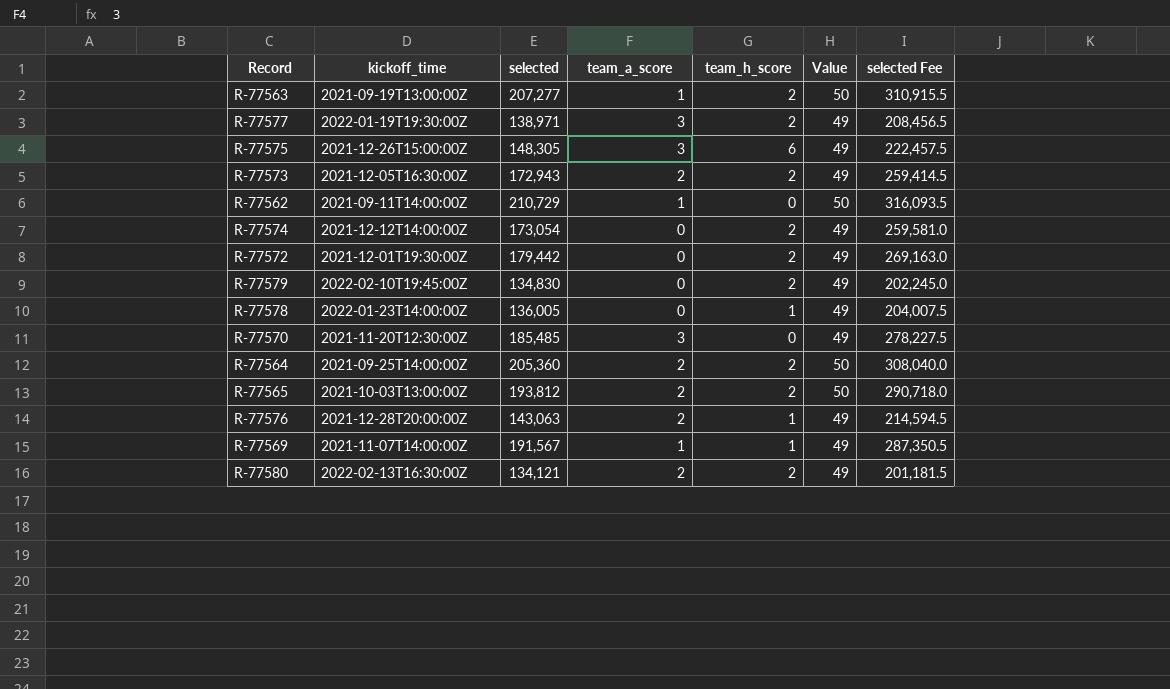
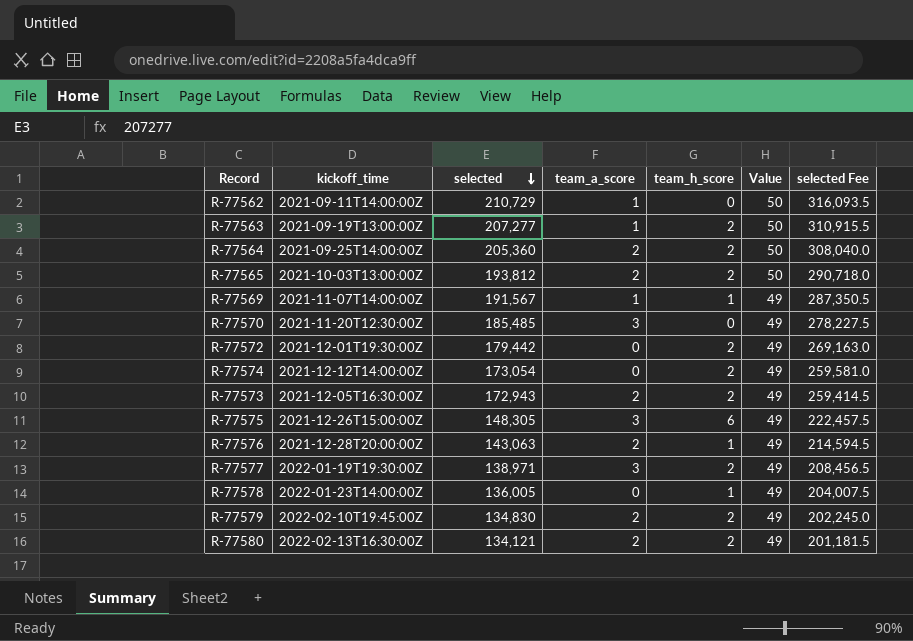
row order: none -> selected descending
R-77579 | team_a_score: 0 -> 2

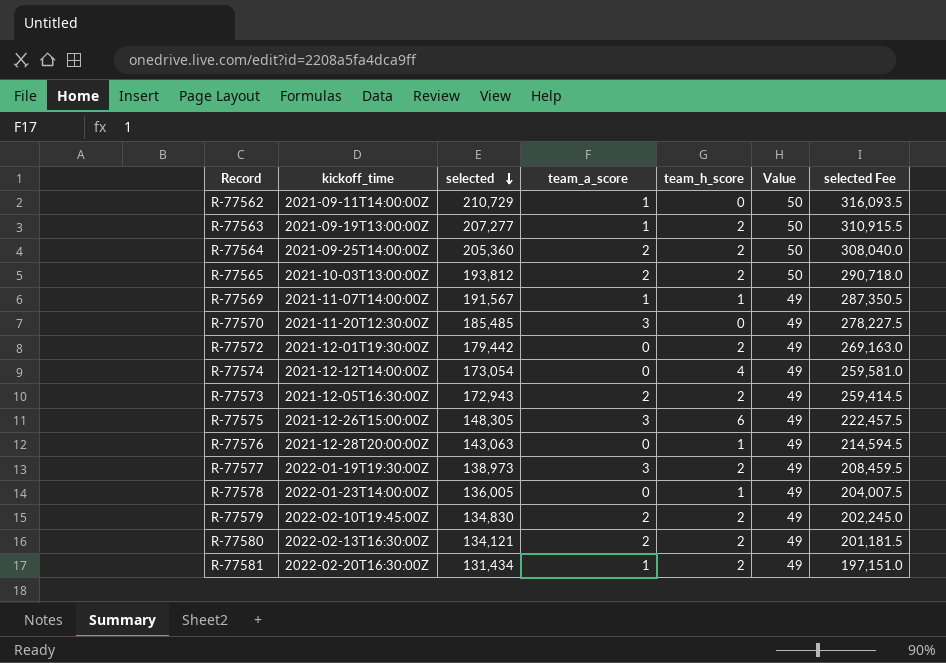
R-77574 | team_h_score: 2 -> 4
R-77576 | team_a_score: 2 -> 0
R-77577 | selected: 138,971 -> 138,973
R-77577 | selected Fee: 208,456.5 -> 208,459.5
row R-77581: none -> 2022-02-20T16:30:00Z | 131,434 | 1 | 2 | 49 | 197,151.0

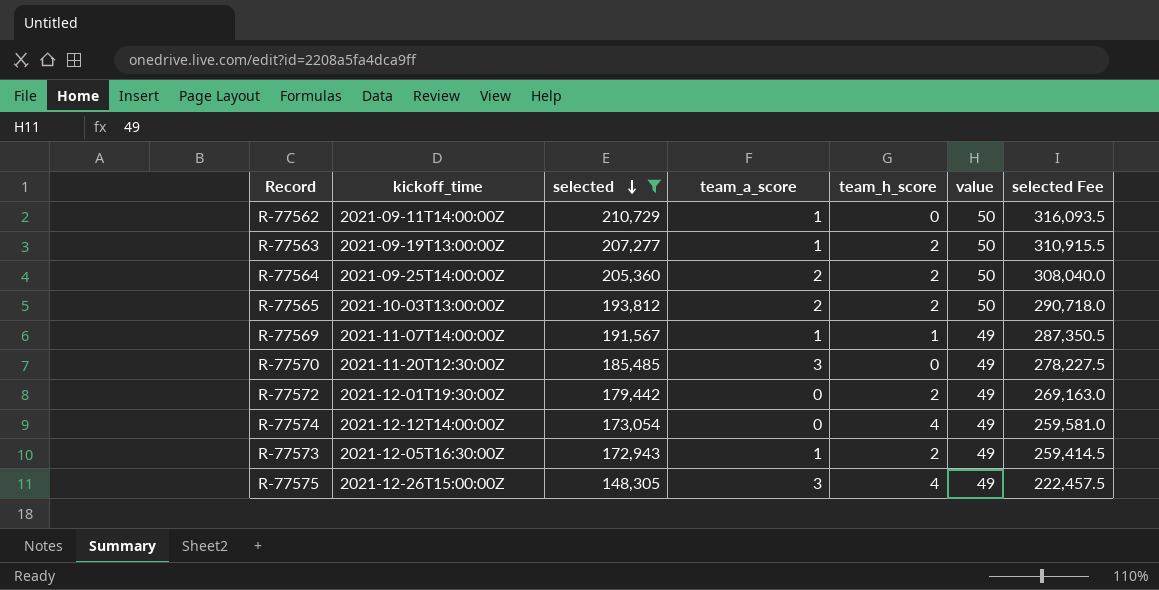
filter: none -> selected >= 148,305
column name: Value -> value
R-77573 | team_a_score: 2 -> 1
R-77575 | team_h_score: 6 -> 4

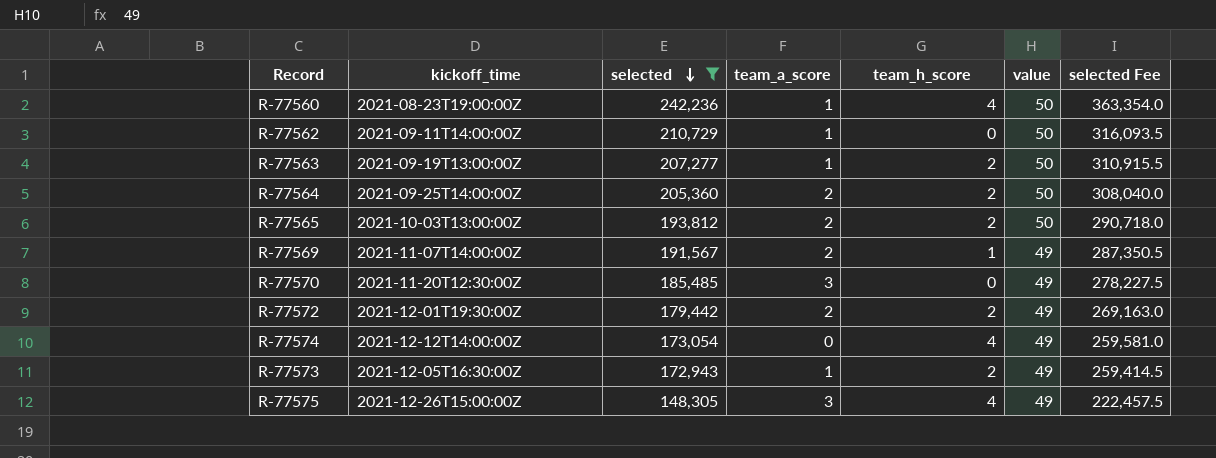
row R-77560: none -> 2021-08-23T19:00:00Z | 242,236 | 1 | 4 | 50 | 363,354.0
R-77569 | team_a_score: 1 -> 2
R-77572 | team_a_score: 0 -> 2

